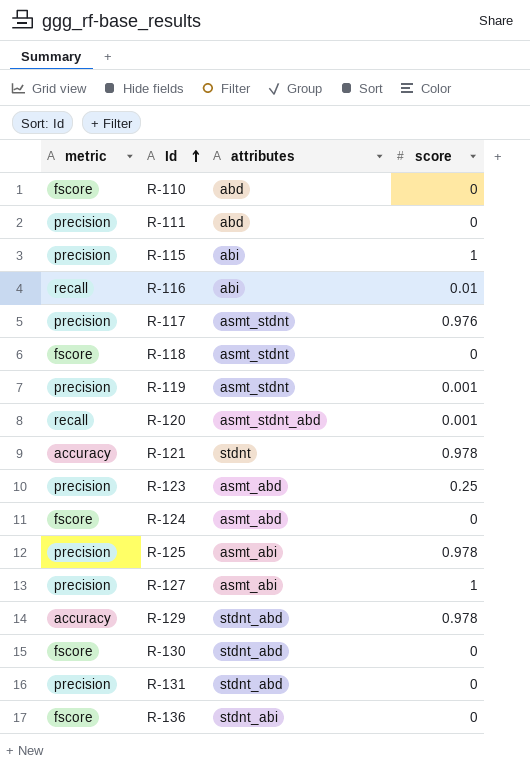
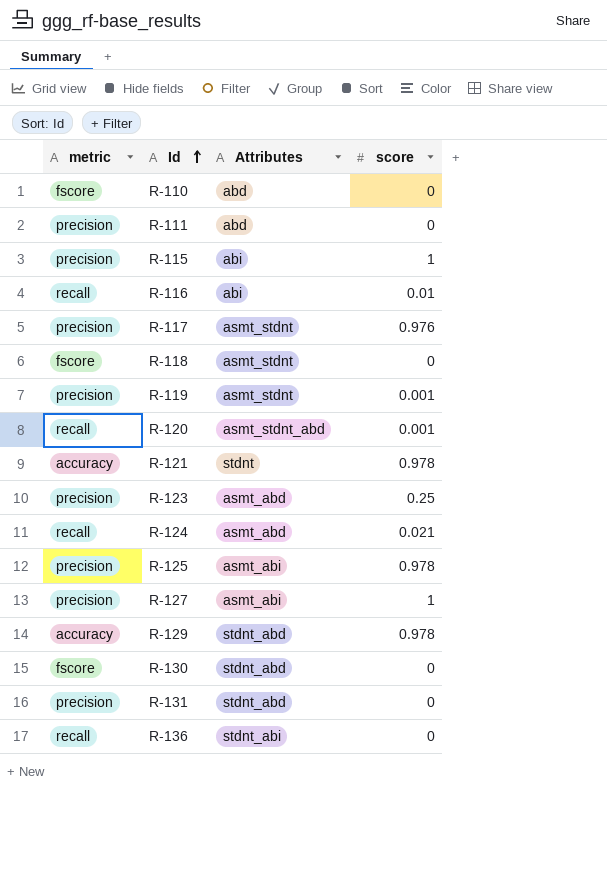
column name: attributes -> Attributes
R-124 | metric: fscore -> recall
R-124 | score: 0 -> 0.021
R-136 | metric: fscore -> recall

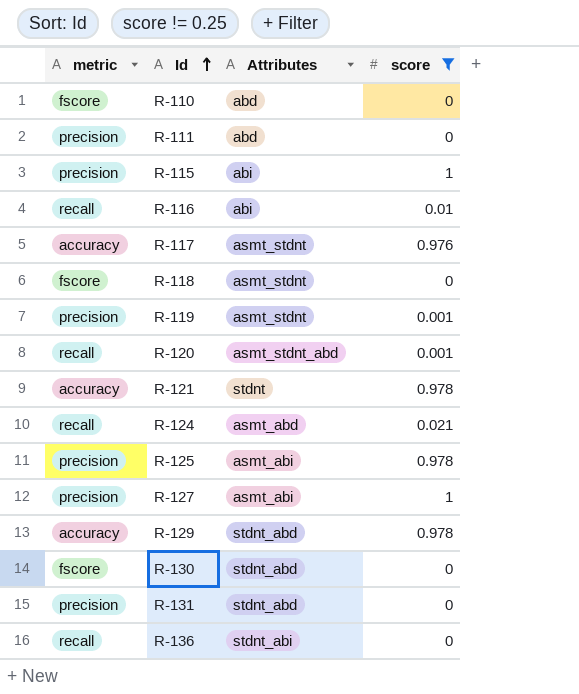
filter: none -> score != 0.25
R-117 | metric: precision -> accuracy

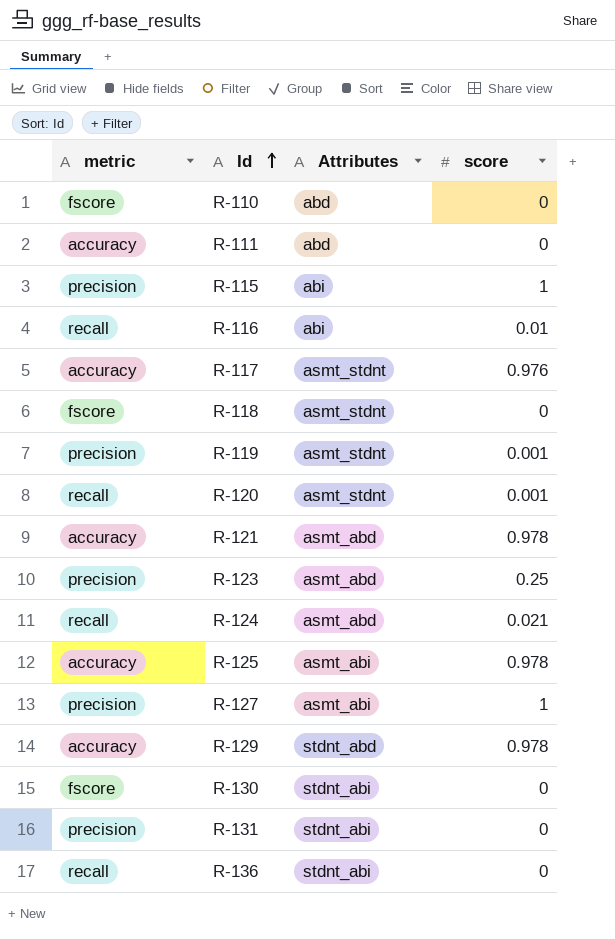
filter: score != 0.25 -> none
R-111 | metric: precision -> accuracy
R-120 | Attributes: asmt_stdnt_abd -> asmt_stdnt
R-121 | Attributes: stdnt -> asmt_abd
R-125 | metric: precision -> accuracy
R-130 | Attributes: stdnt_abd -> stdnt_abi
R-131 | Attributes: stdnt_abd -> stdnt_abi

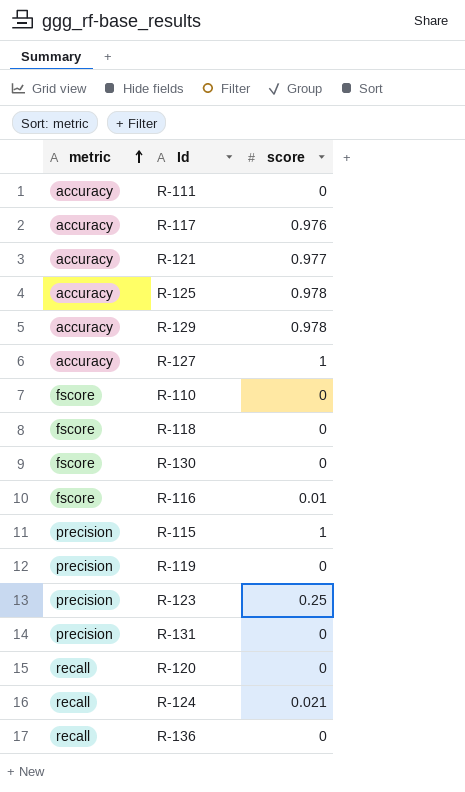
row order: Id ascending -> metric ascending
column Attributes | position: 3 -> none
R-121 | score: 0.978 -> 0.977
R-127 | metric: precision -> accuracy
R-116 | metric: recall -> fscore
R-119 | score: 0.001 -> 0
R-120 | score: 0.001 -> 0

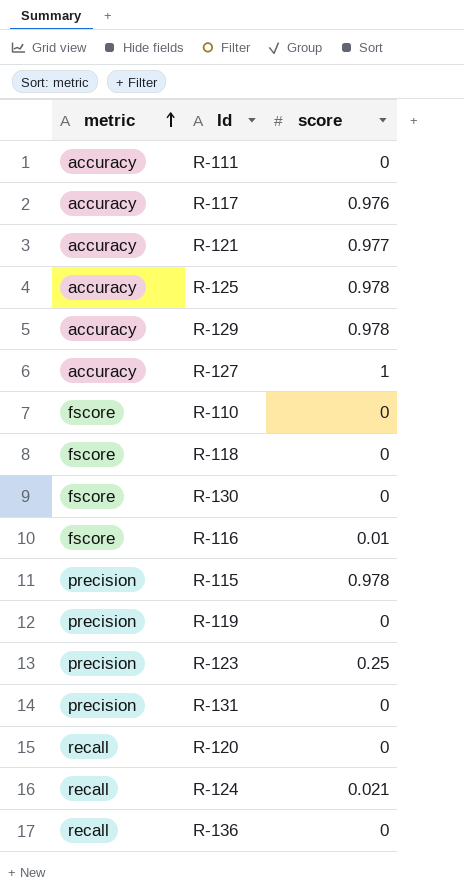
R-115 | score: 1 -> 0.978

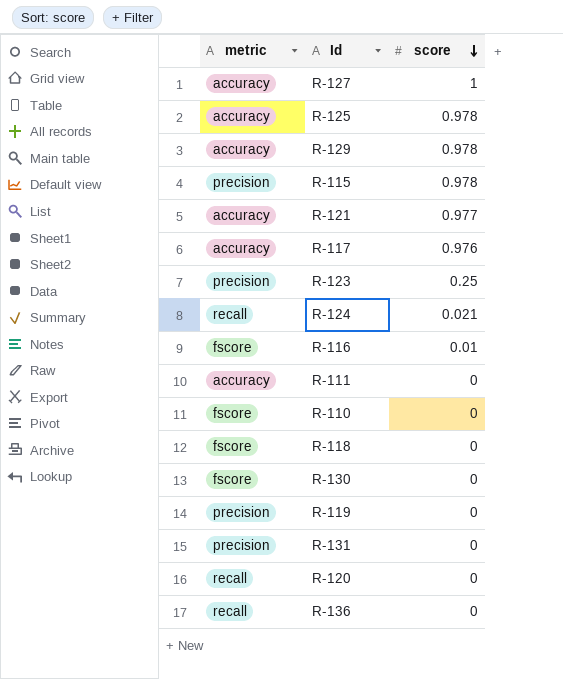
row order: metric ascending -> score descending

